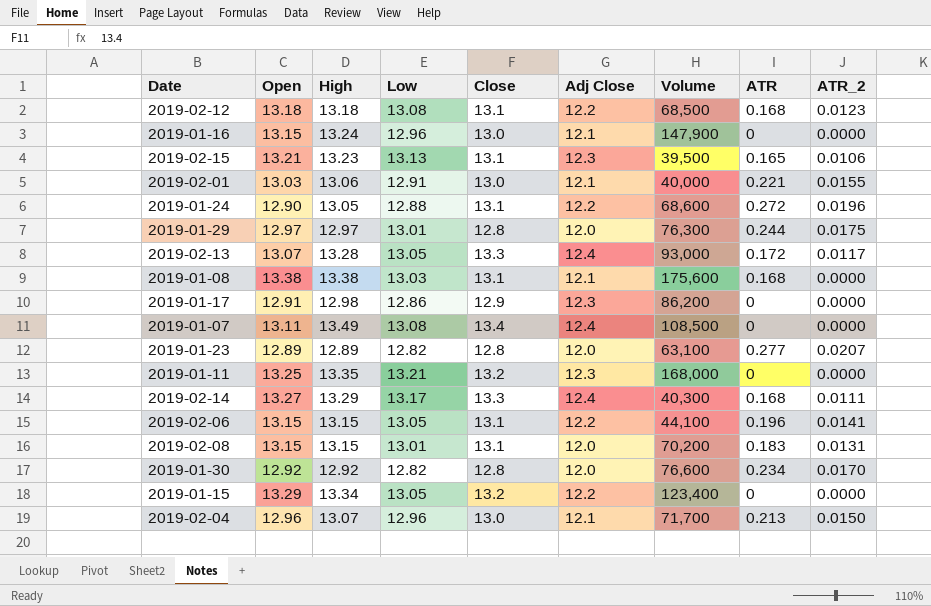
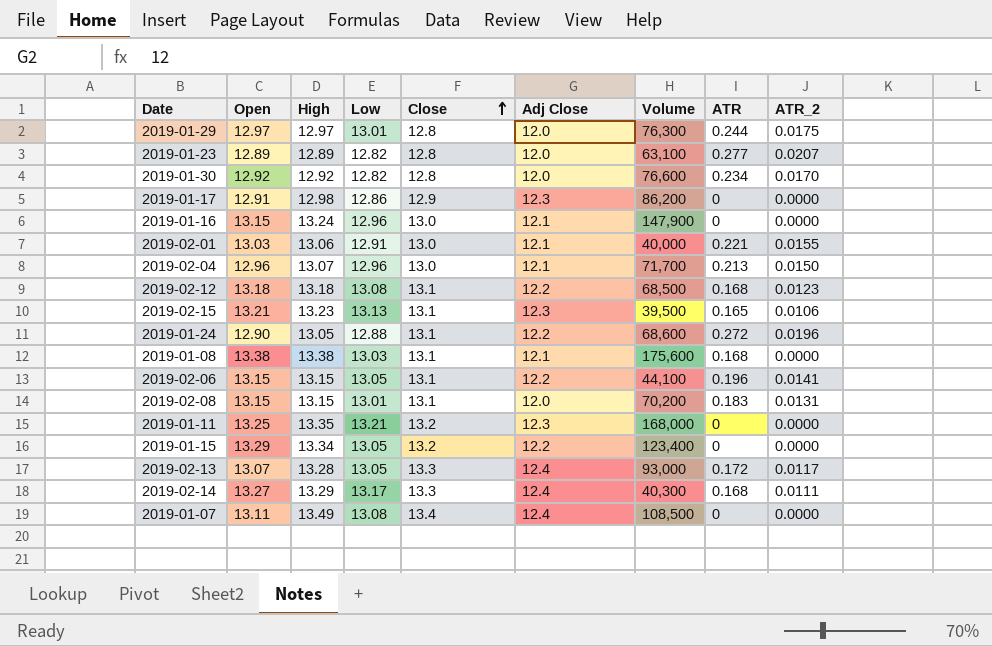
row order: none -> Close ascending

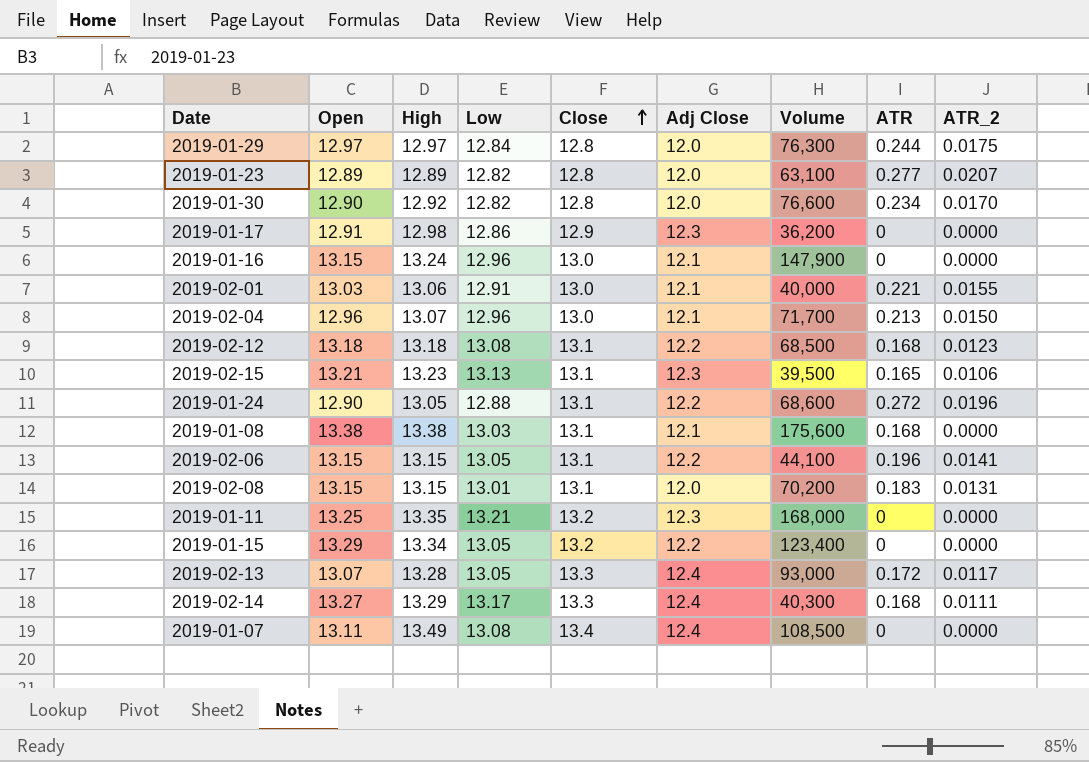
2019-01-29 | Low: 13.01 -> 12.84
2019-01-30 | Open: 12.92 -> 12.90
2019-01-17 | Volume: 86,200 -> 36,200

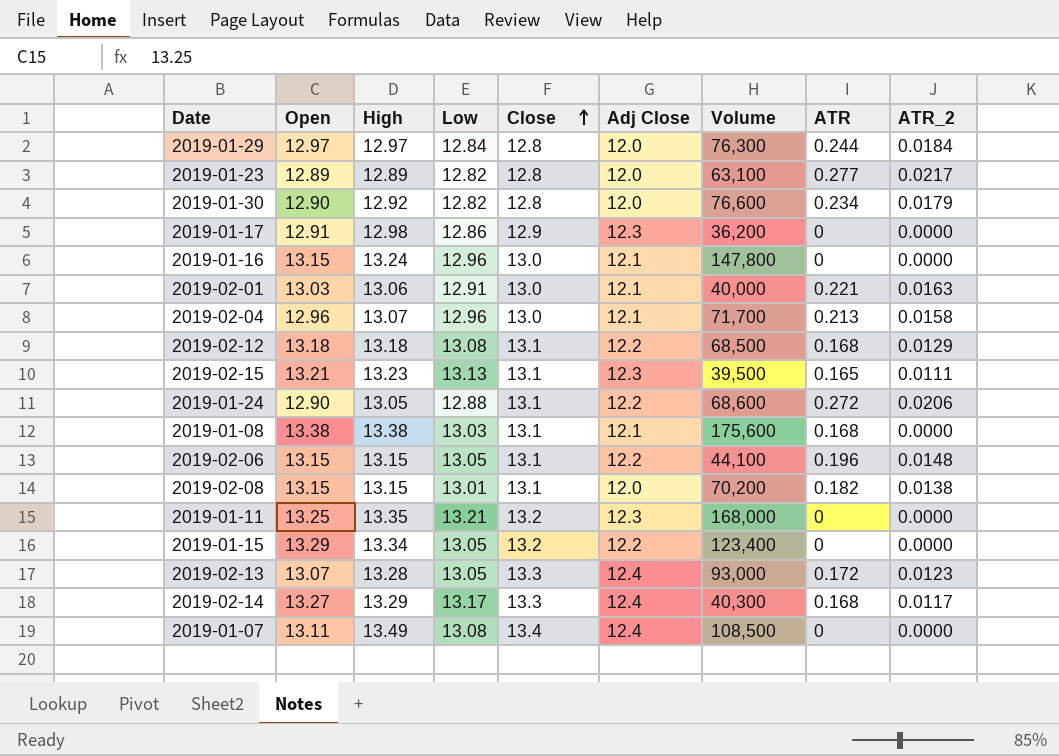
2019-01-29 | ATR_2: 0.0175 -> 0.0184
2019-01-23 | ATR_2: 0.0207 -> 0.0217
2019-01-30 | ATR_2: 0.0170 -> 0.0179
2019-01-16 | Volume: 147,900 -> 147,800
2019-02-01 | ATR_2: 0.0155 -> 0.0163
2019-02-04 | ATR_2: 0.0150 -> 0.0158
2019-02-12 | ATR_2: 0.0123 -> 0.0129
2019-02-15 | ATR_2: 0.0106 -> 0.0111
2019-01-24 | ATR_2: 0.0196 -> 0.0206
2019-02-06 | ATR_2: 0.0141 -> 0.0148
2019-02-08 | ATR: 0.183 -> 0.182
2019-02-08 | ATR_2: 0.0131 -> 0.0138
2019-02-13 | ATR_2: 0.0117 -> 0.0123
2019-02-14 | ATR_2: 0.0111 -> 0.0117

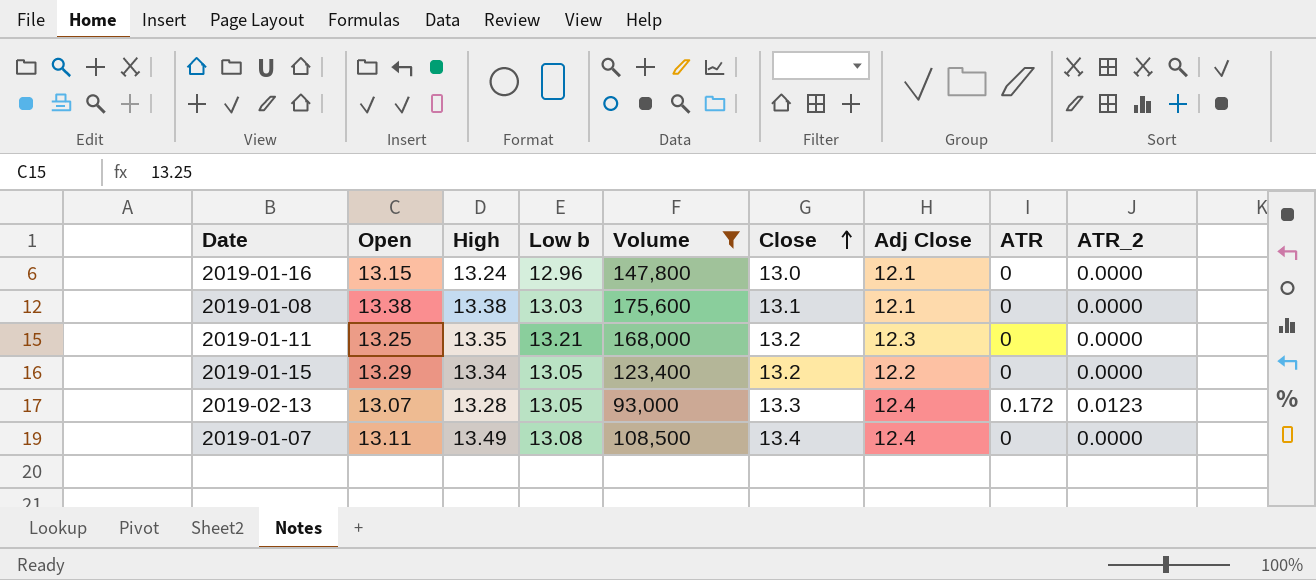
filter: none -> Volume >= 93,000
column name: Low -> Low b
column Volume | position: 7 -> 5
2019-01-08 | ATR: 0.168 -> 0

